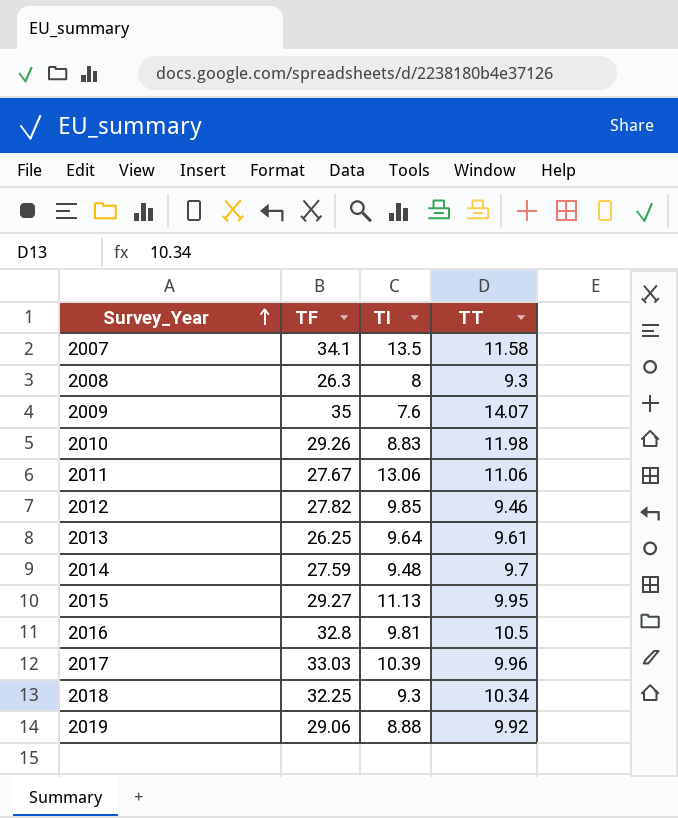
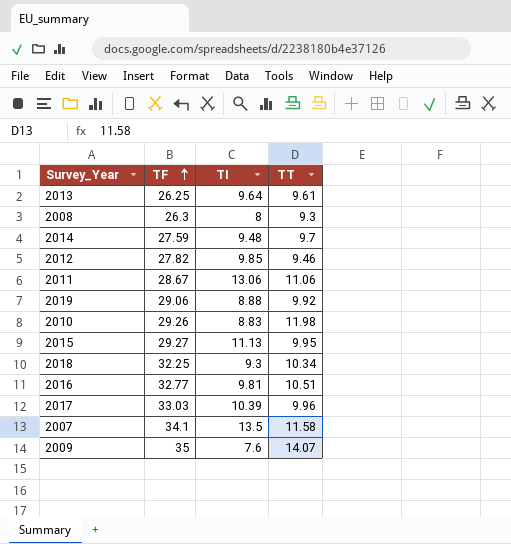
row order: Survey_Year ascending -> TF ascending
2011 | TF: 27.67 -> 28.67
2016 | TF: 32.8 -> 32.77
2016 | TT: 10.5 -> 10.51

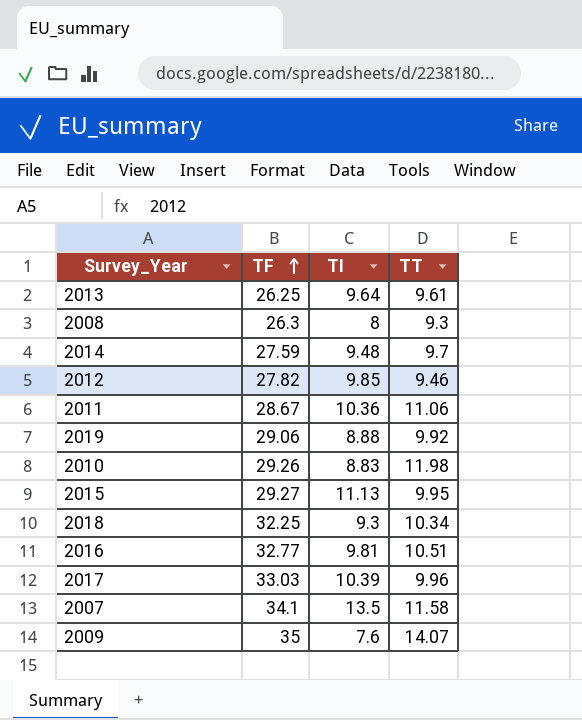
2011 | TI: 13.06 -> 10.36

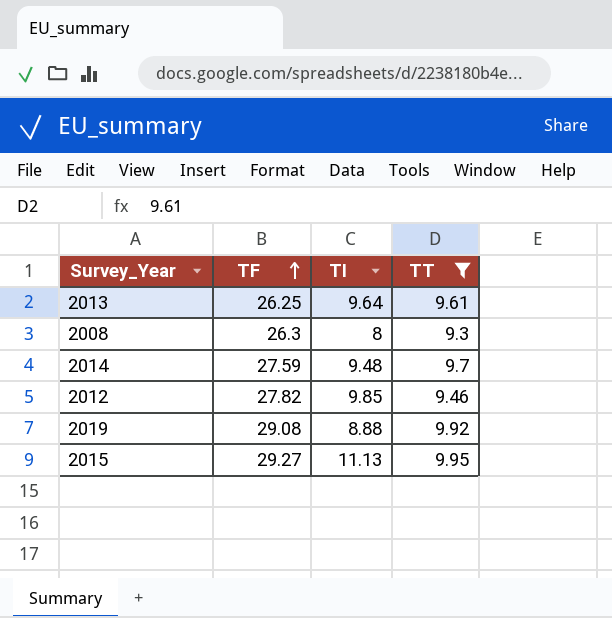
filter: none -> TT <= 9.95
2019 | TF: 29.06 -> 29.08

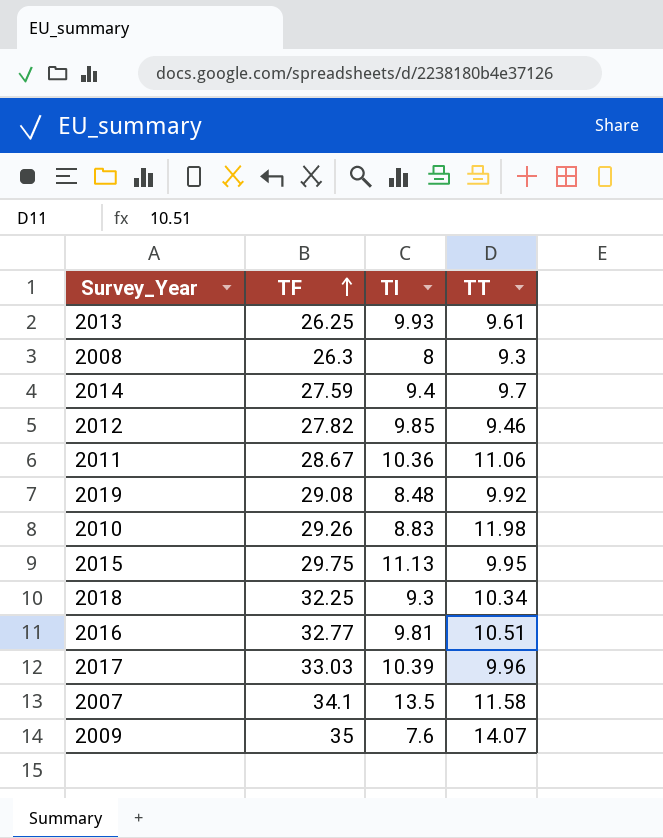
filter: TT <= 9.95 -> none
2013 | TI: 9.64 -> 9.93
2014 | TI: 9.48 -> 9.4
2019 | TI: 8.88 -> 8.48
2015 | TF: 29.27 -> 29.75

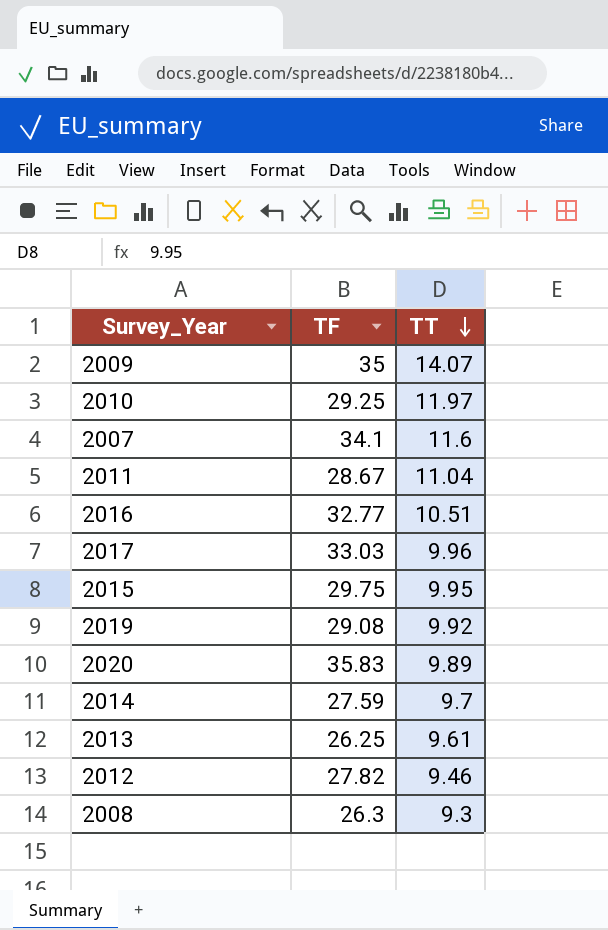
row order: TF ascending -> TT descending
column TI | position: 3 -> none
row 2018: 32.25 | 9.3 | 10.34 -> none
2010 | TF: 29.26 -> 29.25
2010 | TT: 11.98 -> 11.97
2007 | TT: 11.58 -> 11.6
2011 | TT: 11.06 -> 11.04
row 2020: none -> 35.83 | 9.89

